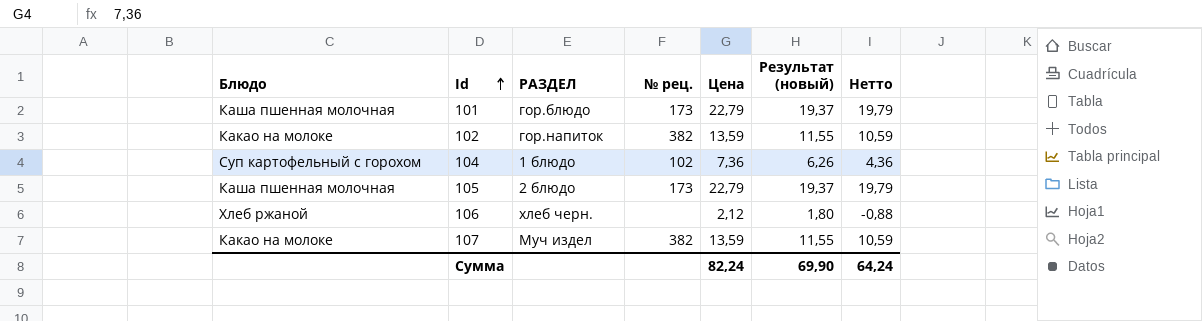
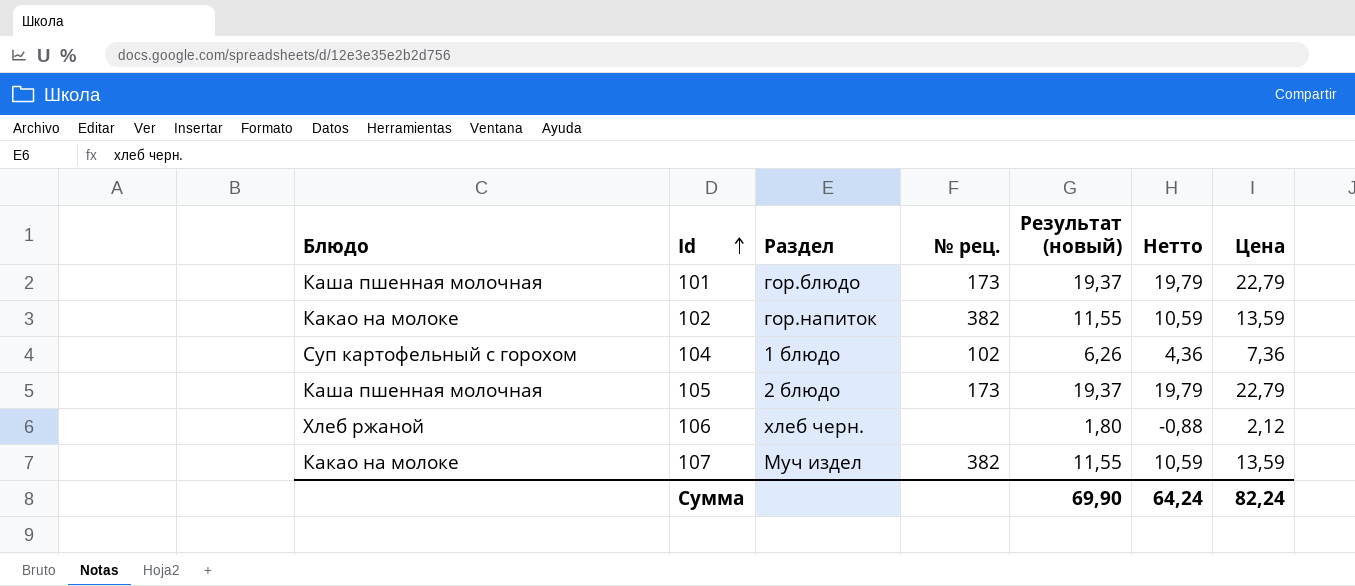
column name: РАЗДЕЛ -> Раздел
column Цена | position: 5 -> 7

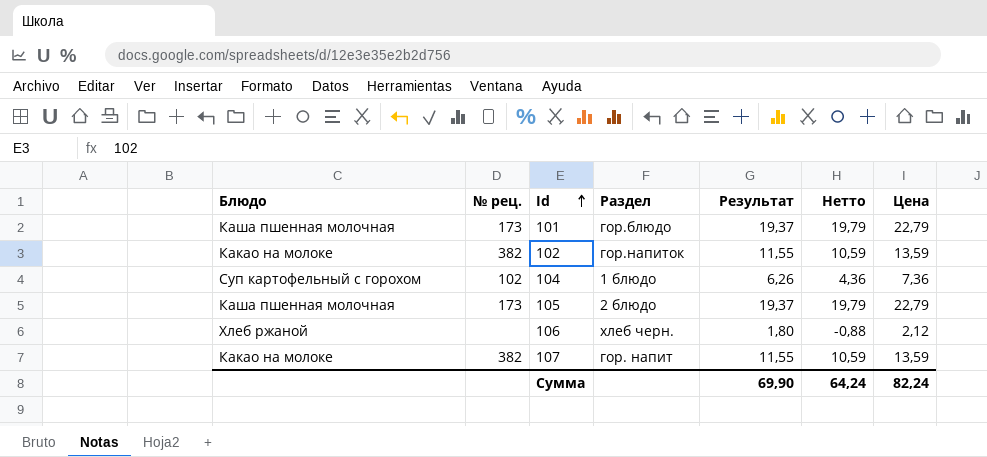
column № рец. | position: 4 -> 2
column name: Результат (новый) -> Результат
107 | Раздел: Муч издел -> гор. напит

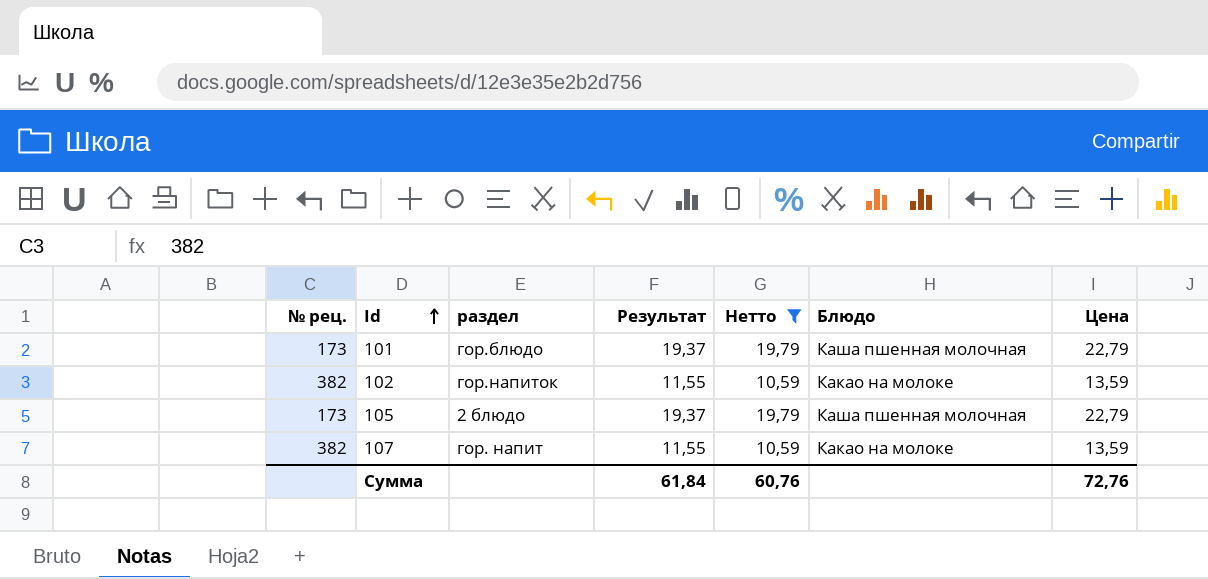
filter: none -> Нетто >= 10,59
column name: Раздел -> раздел
column Блюдо | position: 1 -> 6
Сумма | Результат: 69,90 -> 61,84
Сумма | Нетто: 64,24 -> 60,76
Сумма | Цена: 82,24 -> 72,76

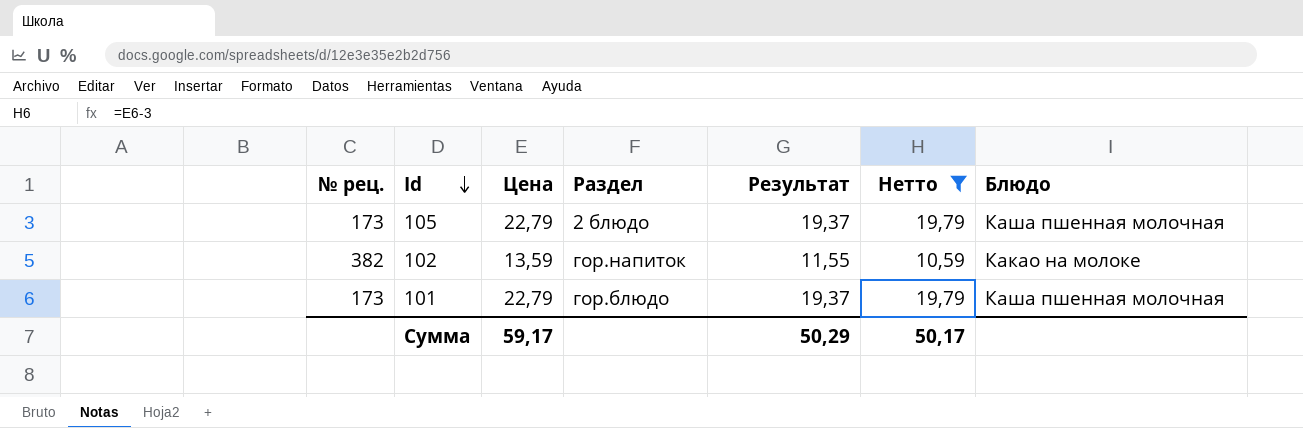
row order: Id ascending -> Id descending
column Цена | position: 7 -> 3
column name: раздел -> Раздел
row 107: 382 | гор. напит | 11,55 | 10,59 | Какао на молоке | 13,59 -> none
Сумма | Цена: 72,76 -> 59,17
Сумма | Результат: 61,84 -> 50,29
Сумма | Нетто: 60,76 -> 50,17

